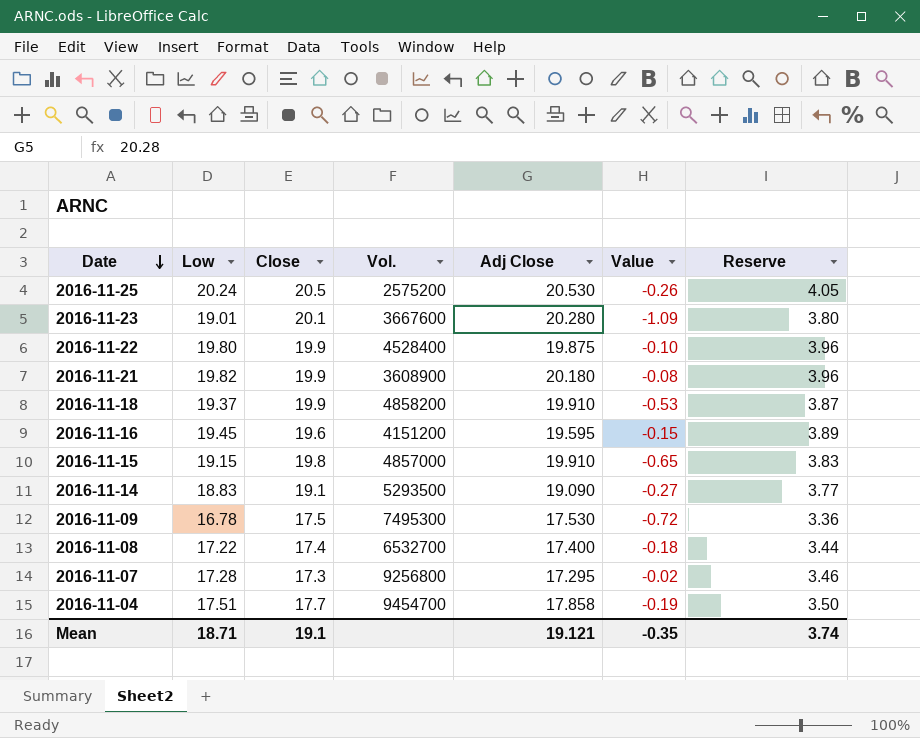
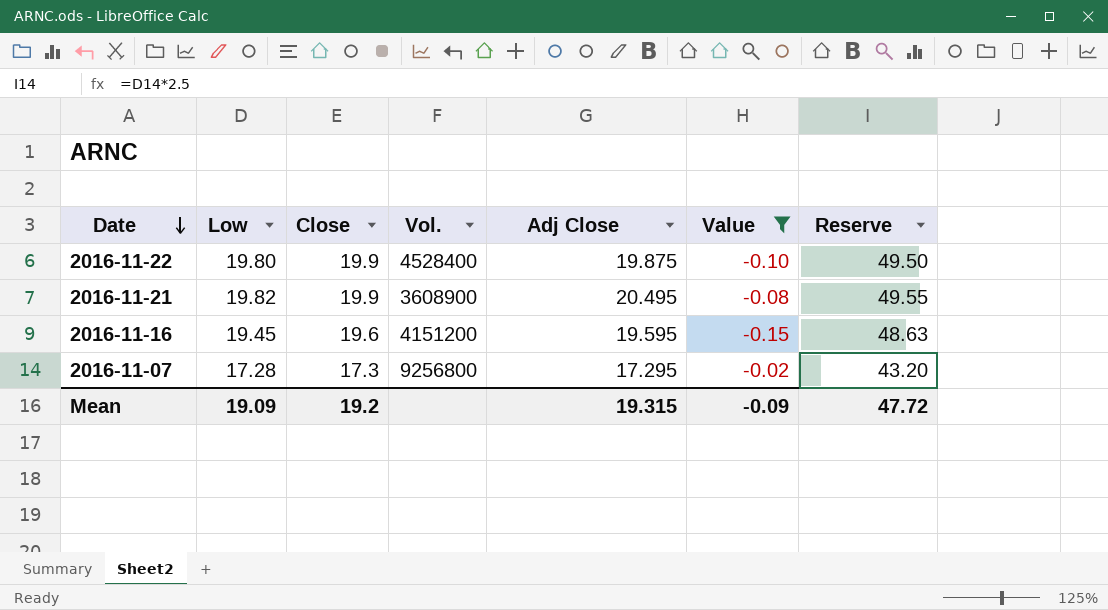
filter: none -> Value >= -0.15
column Reserve | formula: [Low] * 0.2 -> [Low] * 2.5
2016-11-21 | Adj Close: 20.180 -> 20.495
Mean | Low: 18.71 -> 19.09
Mean | Close: 19.1 -> 19.2
Mean | Adj Close: 19.121 -> 19.315
Mean | Value: -0.35 -> -0.09
Mean | Reserve: 3.74 -> 47.72

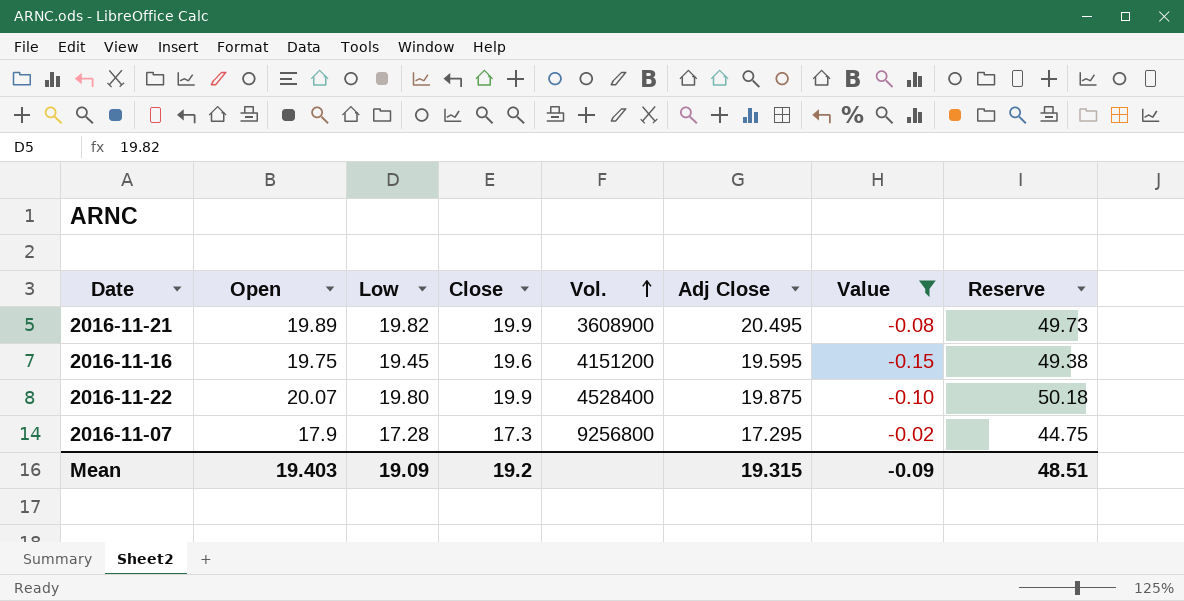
row order: Date descending -> Vol. ascending
column Open | position: none -> 2
column Reserve | formula: [Low] * 2.5 -> [Open] * 2.5
Mean | Reserve: 47.72 -> 48.51

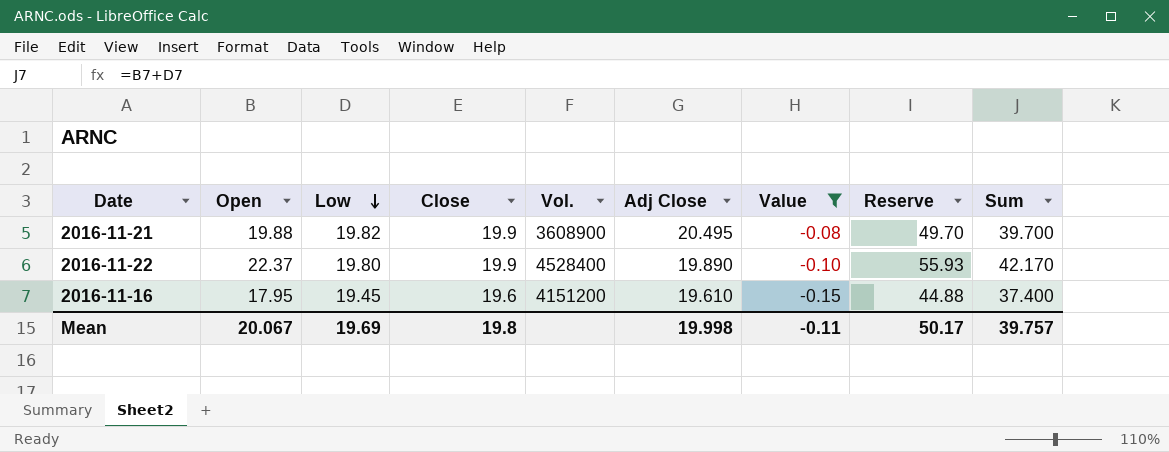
row order: Vol. ascending -> Low descending
column Sum | formula: none -> [Open] + [Low]
row 2016-11-07: 17.9 | 17.28 | 17.3 | 9256800 | 17.295 | -0.02 | 44.75 -> none
2016-11-21 | Open: 19.89 -> 19.88
2016-11-21 | Reserve: 49.73 -> 49.70
2016-11-22 | Open: 20.07 -> 22.37
2016-11-22 | Adj Close: 19.875 -> 19.890
2016-11-22 | Reserve: 50.18 -> 55.93
2016-11-16 | Open: 19.75 -> 17.95
2016-11-16 | Adj Close: 19.595 -> 19.610
2016-11-16 | Reserve: 49.38 -> 44.88
Mean | Open: 19.403 -> 20.067
Mean | Low: 19.09 -> 19.69
Mean | Close: 19.2 -> 19.8
Mean | Adj Close: 19.315 -> 19.998
Mean | Value: -0.09 -> -0.11
Mean | Reserve: 48.51 -> 50.17

